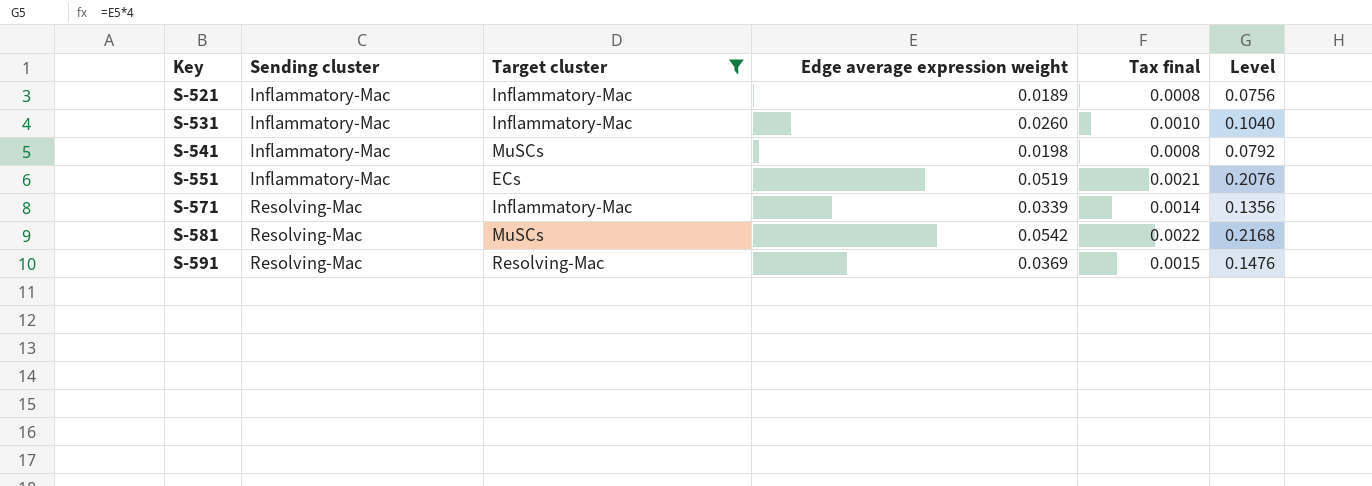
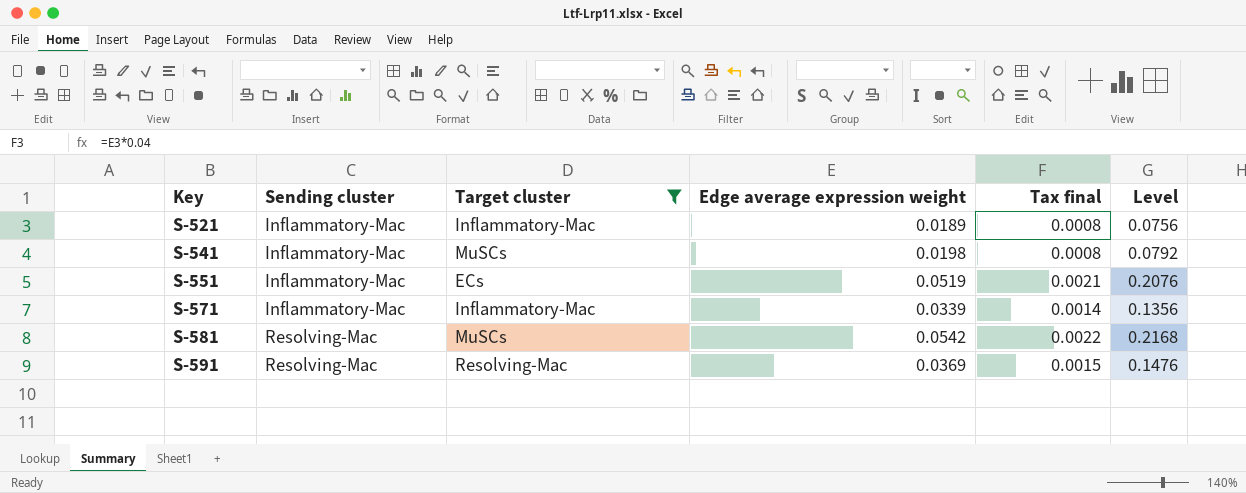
row S-531: Inflammatory-Mac | Inflammatory-Mac | 0.0260 | 0.0010 | 0.1040 -> none
S-571 | Sending cluster: Resolving-Mac -> Inflammatory-Mac

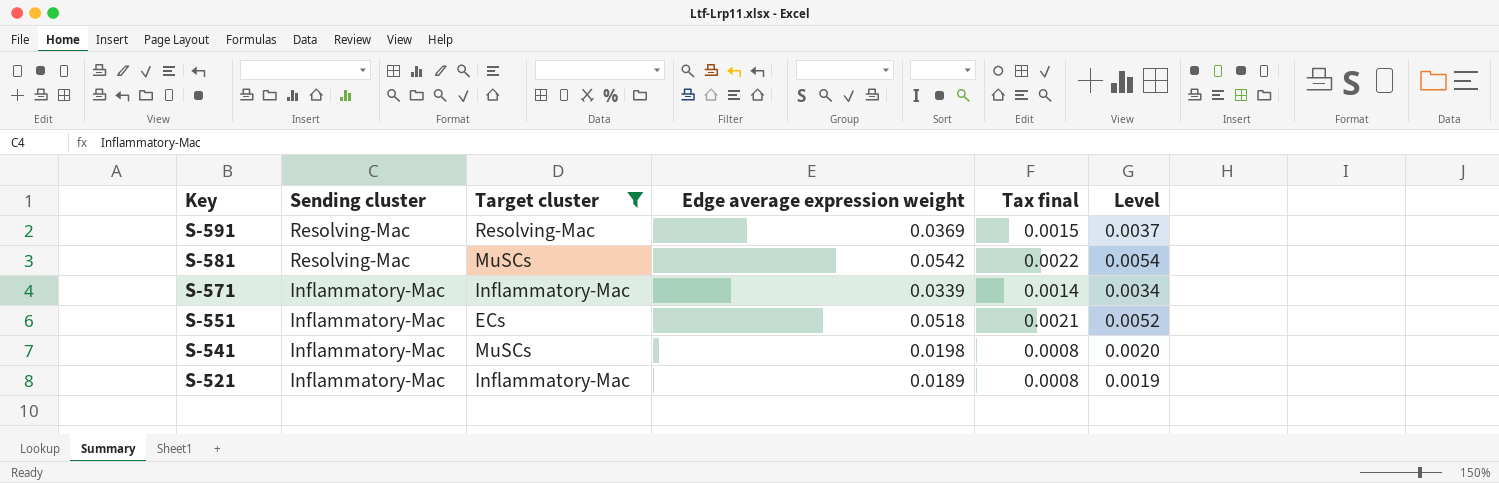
row order: Key ascending -> Key descending
column Level | formula: [Edge average expression weight] * 4 -> [Edge average expression weight] * 0.1
S-551 | Edge average expression weight: 0.0519 -> 0.0518

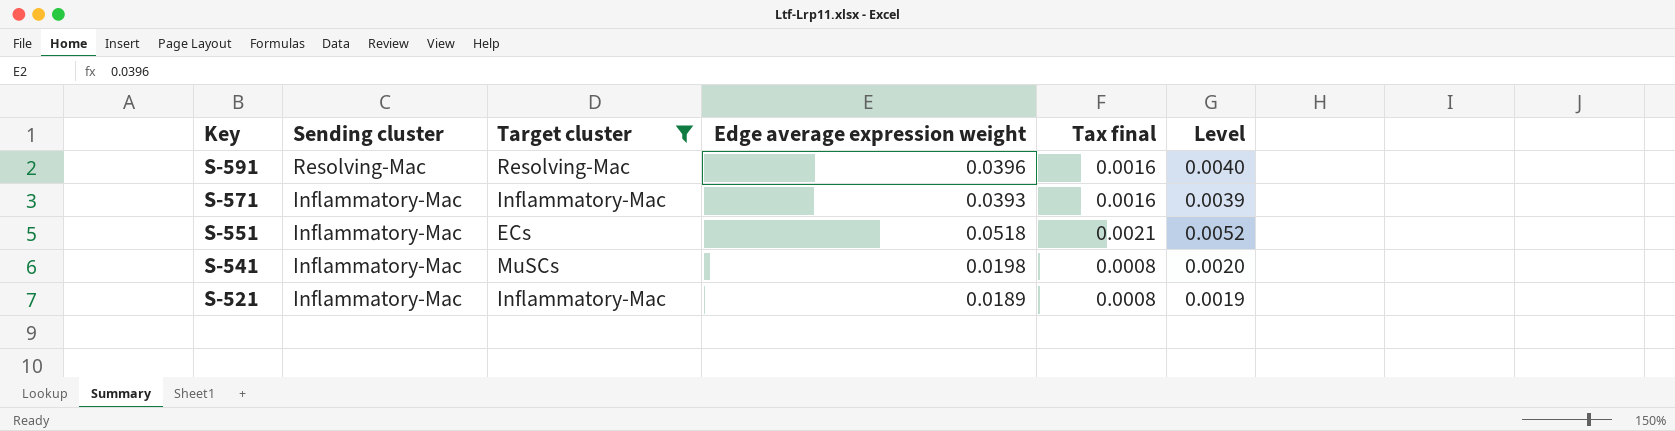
row S-581: Resolving-Mac | MuSCs | 0.0542 | 0.0022 | 0.0054 -> none
S-591 | Edge average expression weight: 0.0369 -> 0.0396
S-591 | Tax final: 0.0015 -> 0.0016
S-591 | Level: 0.0037 -> 0.0040
S-571 | Edge average expression weight: 0.0339 -> 0.0393
S-571 | Tax final: 0.0014 -> 0.0016
S-571 | Level: 0.0034 -> 0.0039

